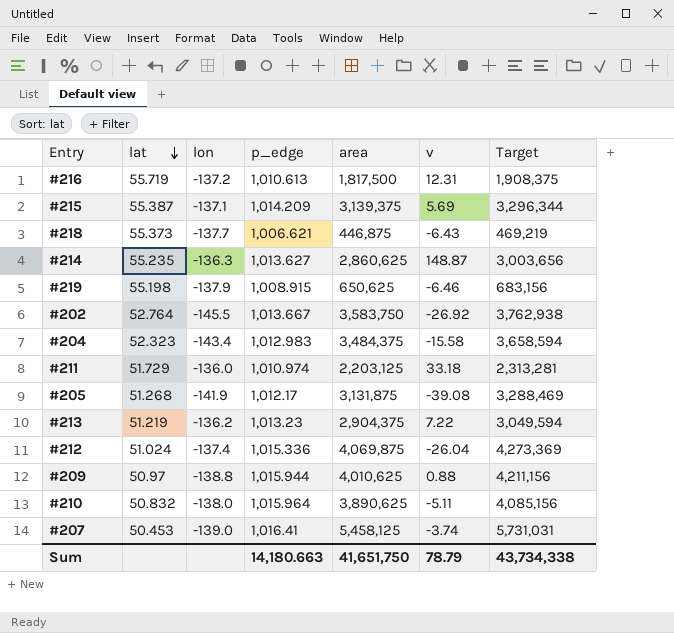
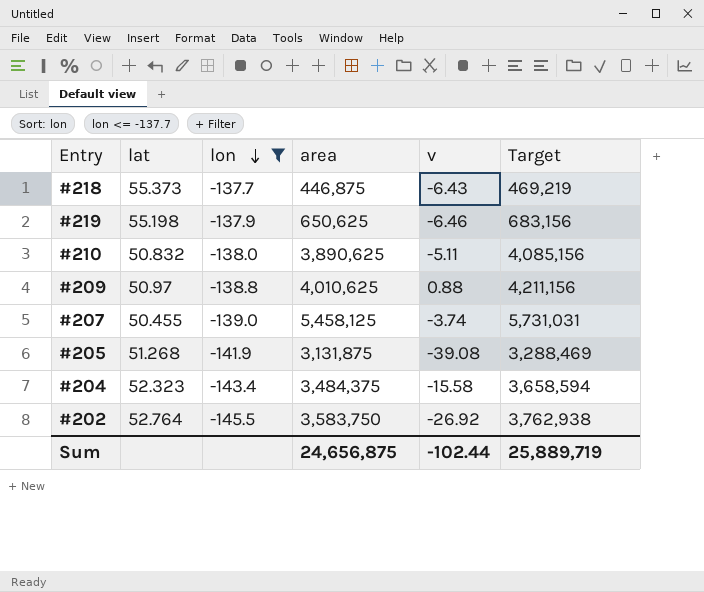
filter: none -> lon <= -137.7
row order: lat descending -> lon descending
column p_edge | position: 4 -> none
#207 | lat: 50.453 -> 50.455
Sum | area: 41,651,750 -> 24,656,875
Sum | v: 78.79 -> -102.44
Sum | Target: 43,734,338 -> 25,889,719

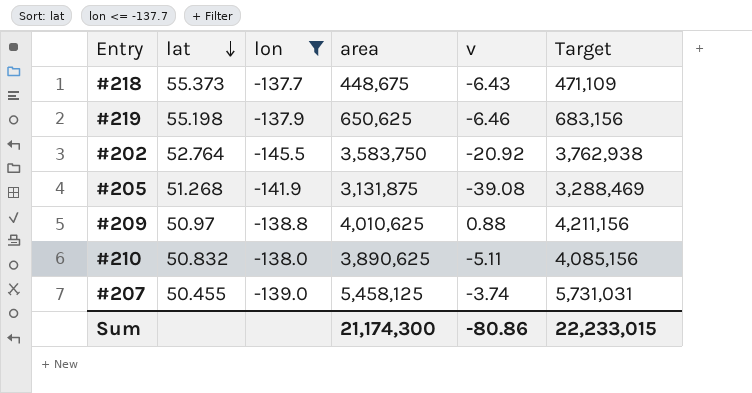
row order: lon descending -> lat descending
row #204: 52.323 | -143.4 | 3,484,375 | -15.58 | 3,658,594 -> none
#218 | area: 446,875 -> 448,675
#218 | Target: 469,219 -> 471,109
#202 | v: -26.92 -> -20.92
Sum | area: 24,656,875 -> 21,174,300
Sum | v: -102.44 -> -80.86
Sum | Target: 25,889,719 -> 22,233,015

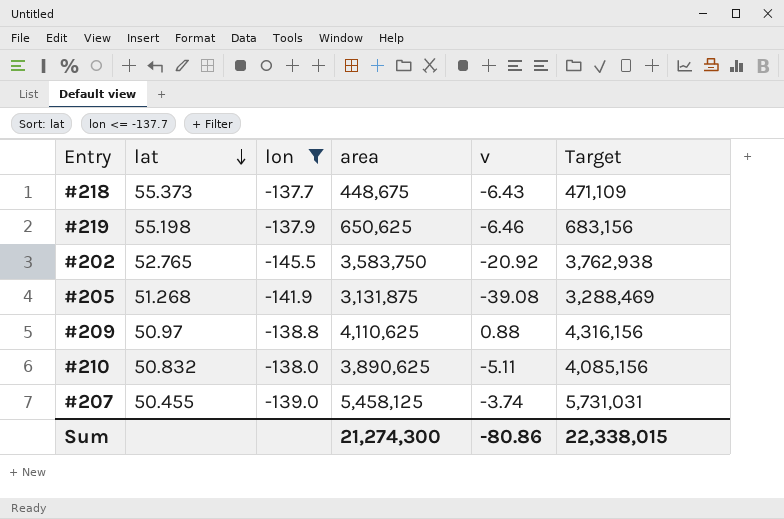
#202 | lat: 52.764 -> 52.765
#209 | area: 4,010,625 -> 4,110,625
#209 | Target: 4,211,156 -> 4,316,156
Sum | area: 21,174,300 -> 21,274,300
Sum | Target: 22,233,015 -> 22,338,015

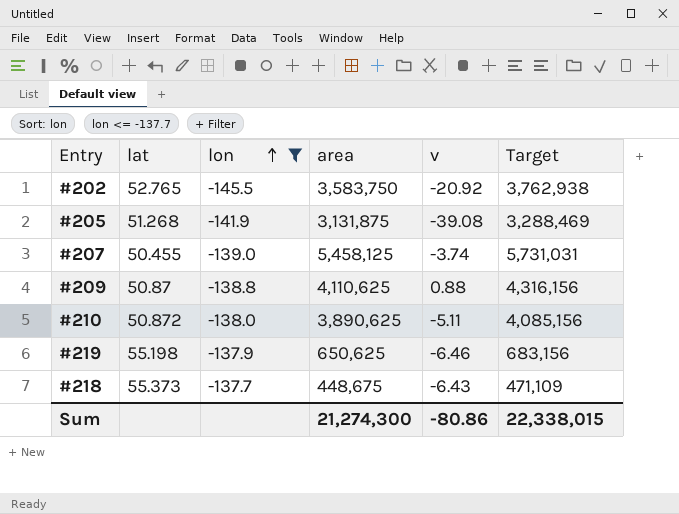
row order: lat descending -> lon ascending
#209 | lat: 50.97 -> 50.87
#210 | lat: 50.832 -> 50.872

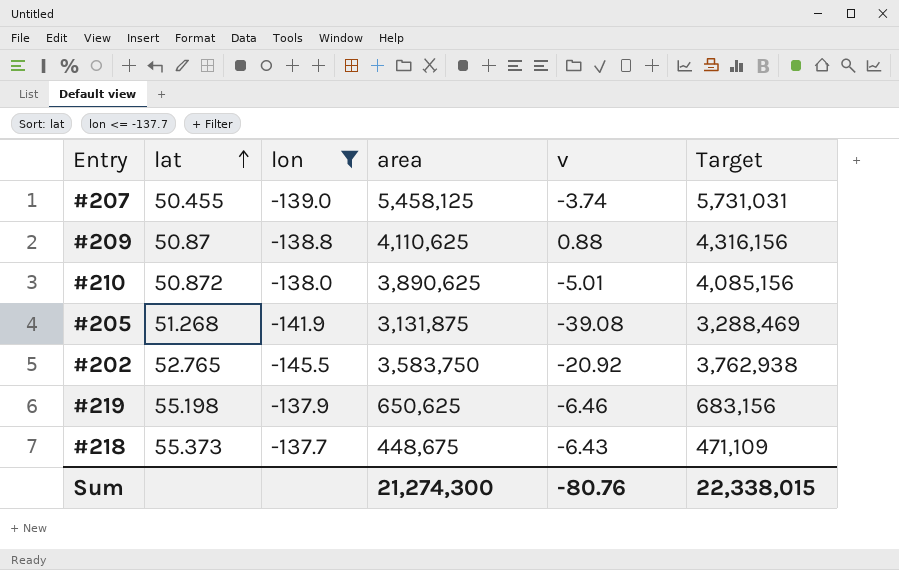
row order: lon ascending -> lat ascending
#210 | v: -5.11 -> -5.01
Sum | v: -80.86 -> -80.76

